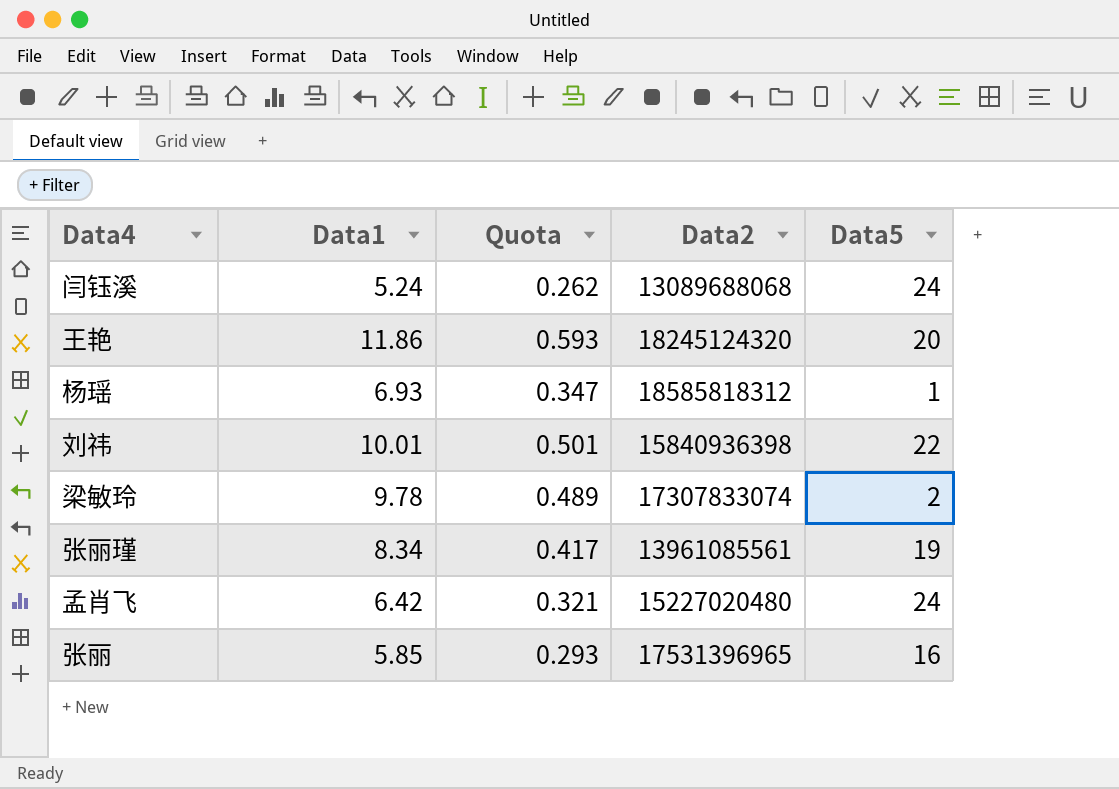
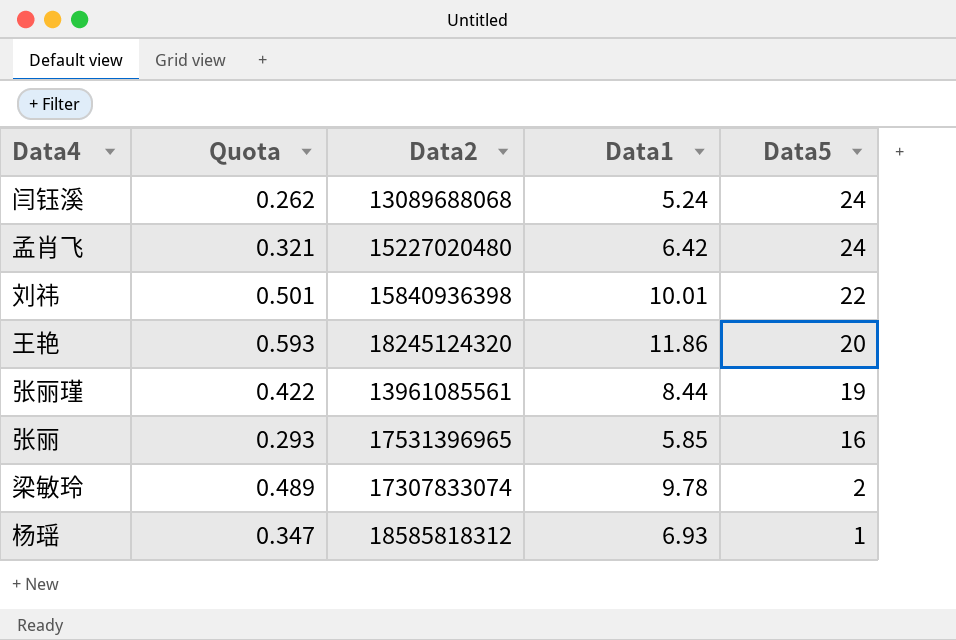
row order: none -> Data5 descending
column Data1 | position: 2 -> 4
张丽瑾 | Quota: 0.417 -> 0.422
张丽瑾 | Data1: 8.34 -> 8.44

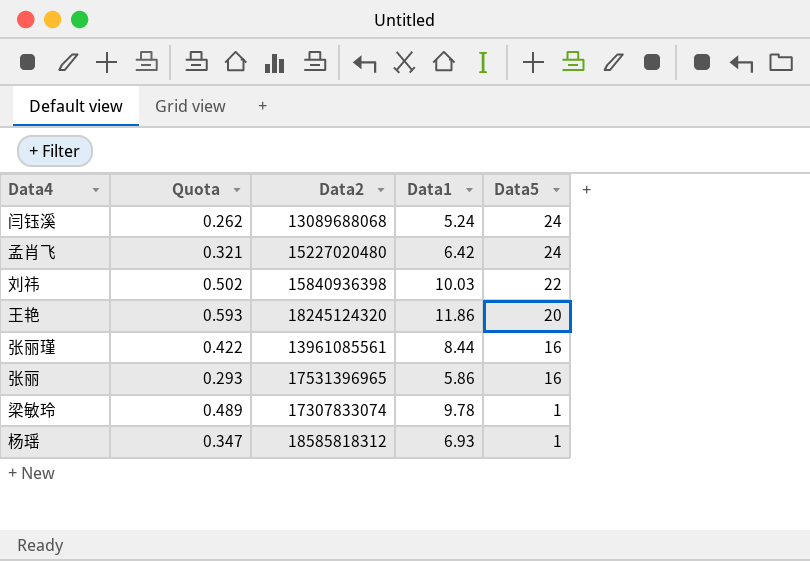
刘祎 | Quota: 0.501 -> 0.502
刘祎 | Data1: 10.01 -> 10.03
张丽瑾 | Data5: 19 -> 16
张丽 | Data1: 5.85 -> 5.86
梁敏玲 | Data5: 2 -> 1

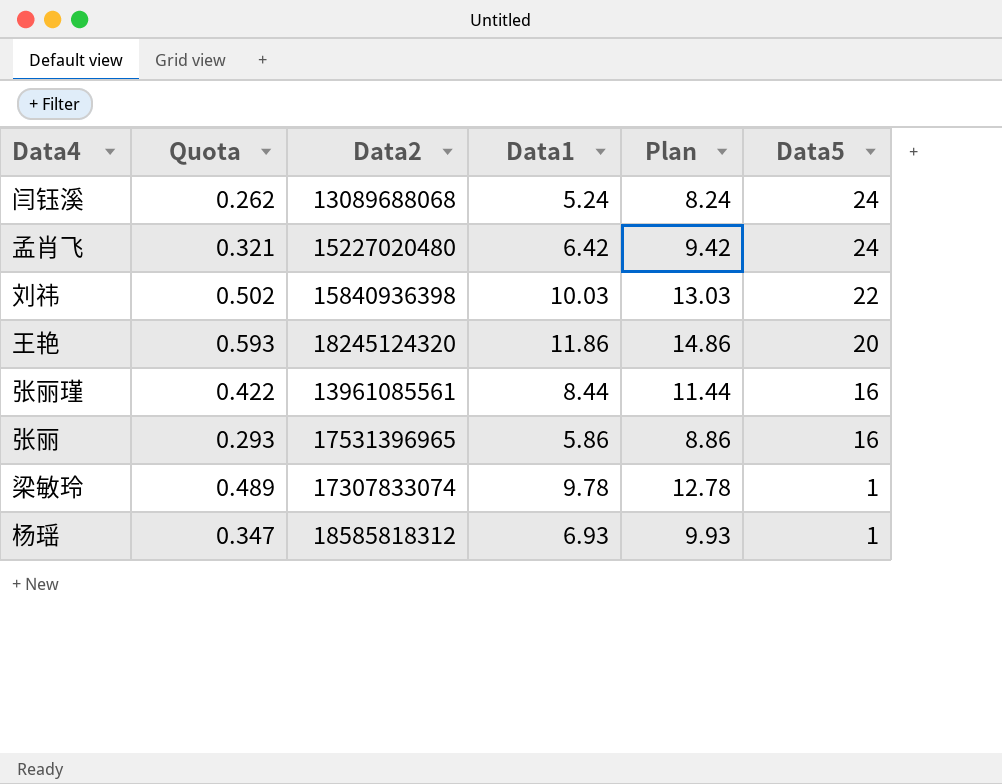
column Plan | formula: none -> [Data1] + 3

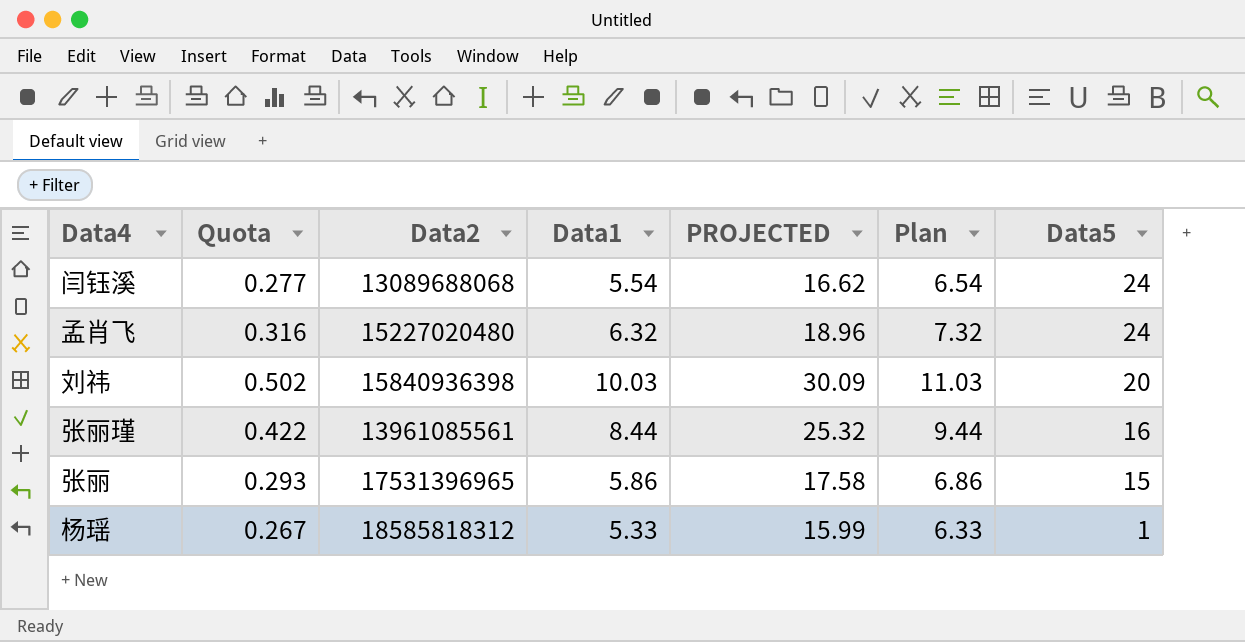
column PROJECTED | formula: none -> [Data1] * 3
column Plan | formula: [Data1] + 3 -> [Data1] + 1
row 王艳: 0.593 | 18245124320 | 11.86 | 14.86 | 20 -> none
row 梁敏玲: 0.489 | 17307833074 | 9.78 | 12.78 | 1 -> none
闫钰溪 | Quota: 0.262 -> 0.277
闫钰溪 | Data1: 5.24 -> 5.54
孟肖飞 | Quota: 0.321 -> 0.316
孟肖飞 | Data1: 6.42 -> 6.32
刘祎 | Data5: 22 -> 20
张丽 | Data5: 16 -> 15
杨瑶 | Quota: 0.347 -> 0.267
杨瑶 | Data1: 6.93 -> 5.33

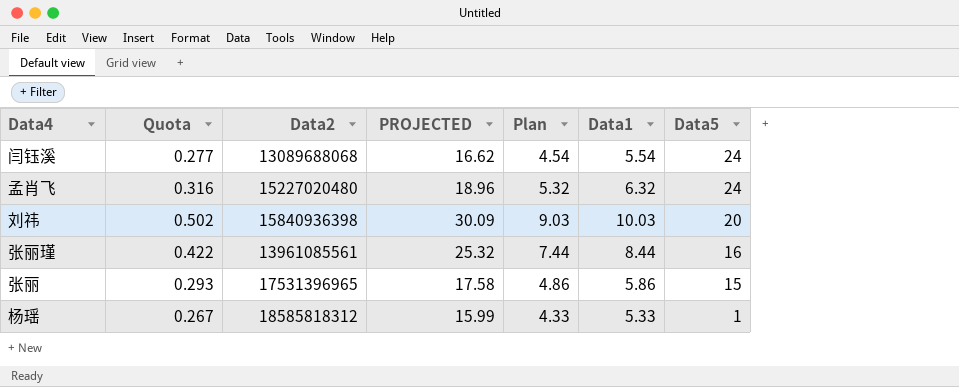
column Plan | formula: [Data1] + 1 -> [Data1] - 1
column Data1 | position: 4 -> 6

